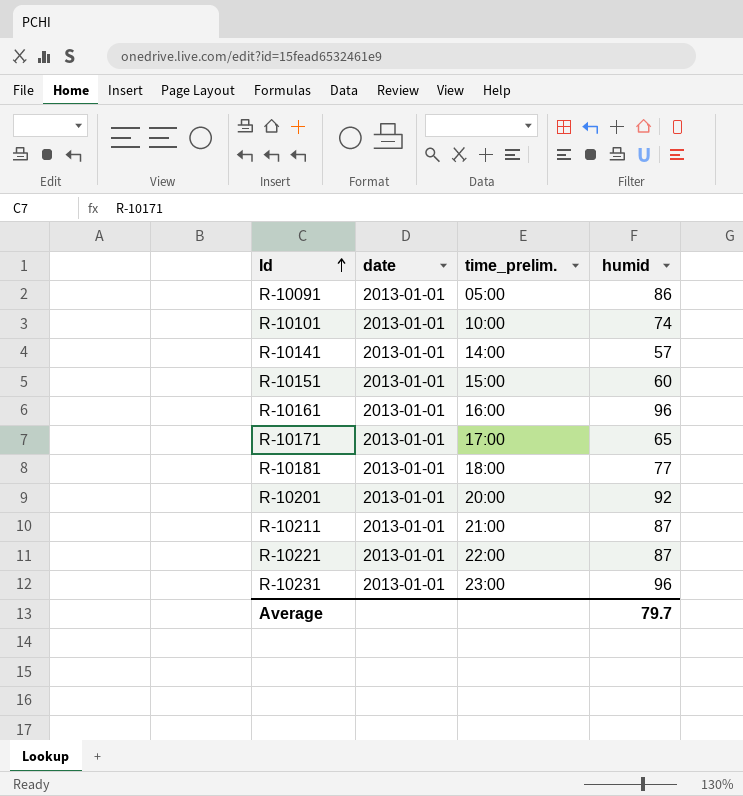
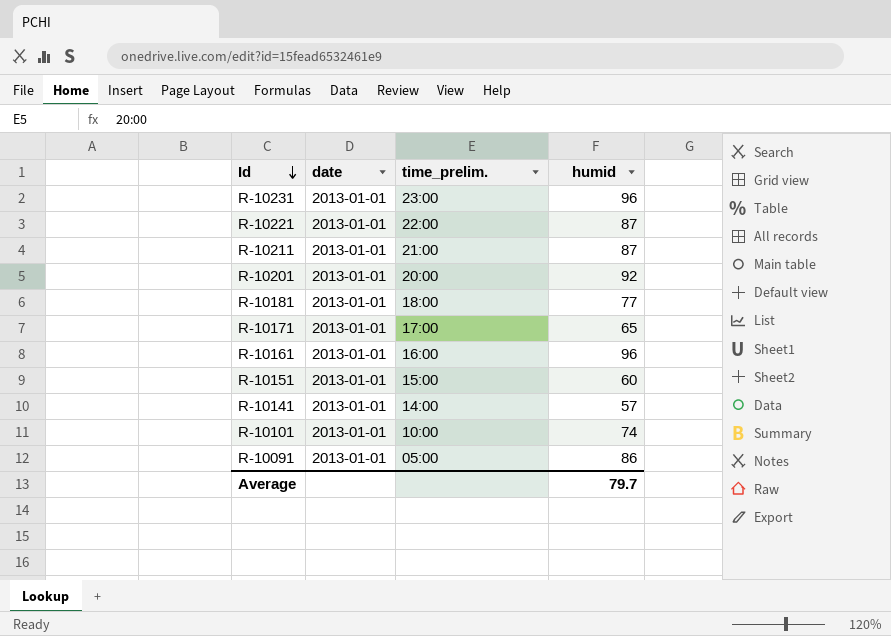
row order: Id ascending -> Id descending

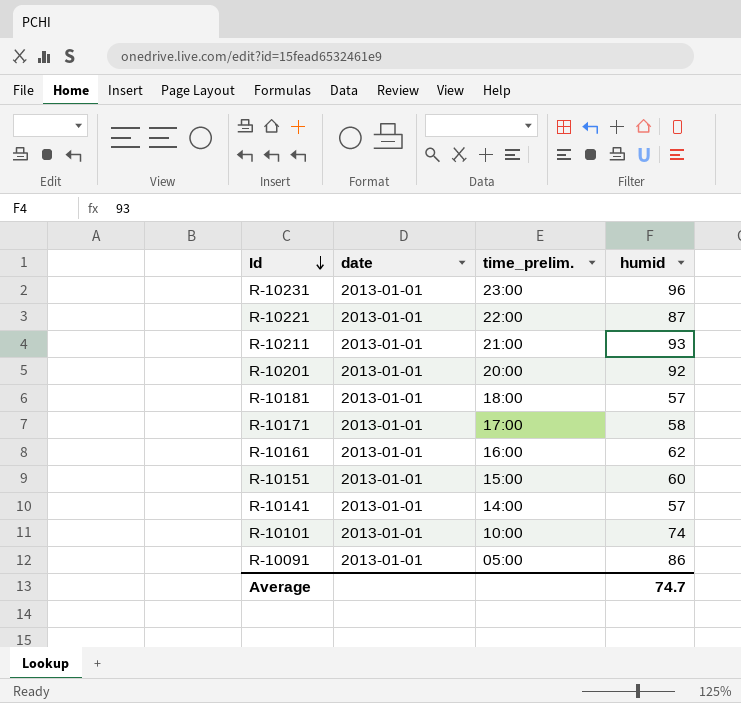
R-10211 | humid: 87 -> 93
R-10181 | humid: 77 -> 57
R-10171 | humid: 65 -> 58
R-10161 | humid: 96 -> 62
Average | humid: 79.7 -> 74.7

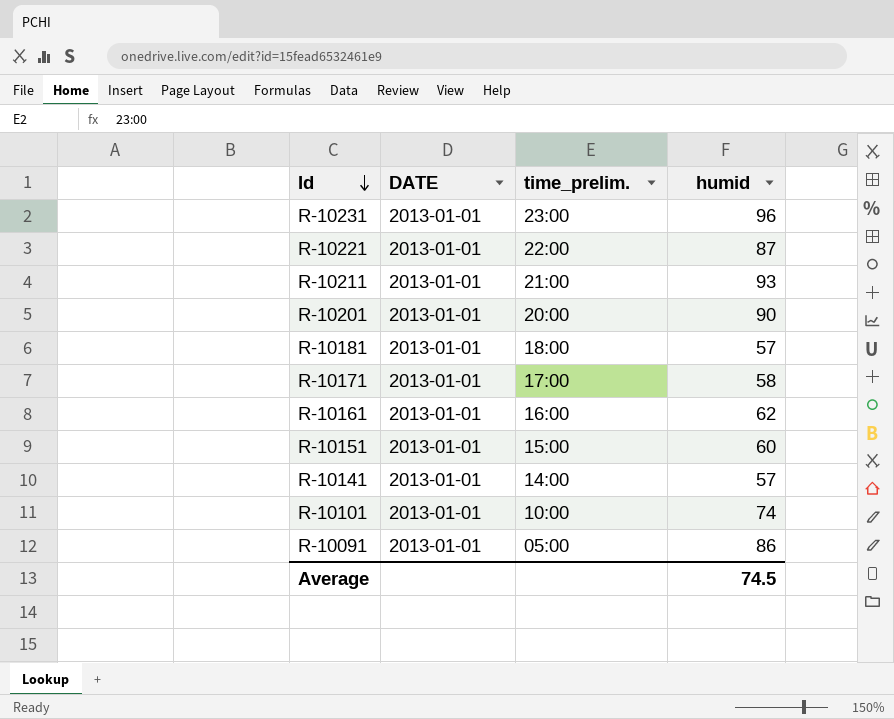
column name: date -> DATE
R-10201 | humid: 92 -> 90
Average | humid: 74.7 -> 74.5

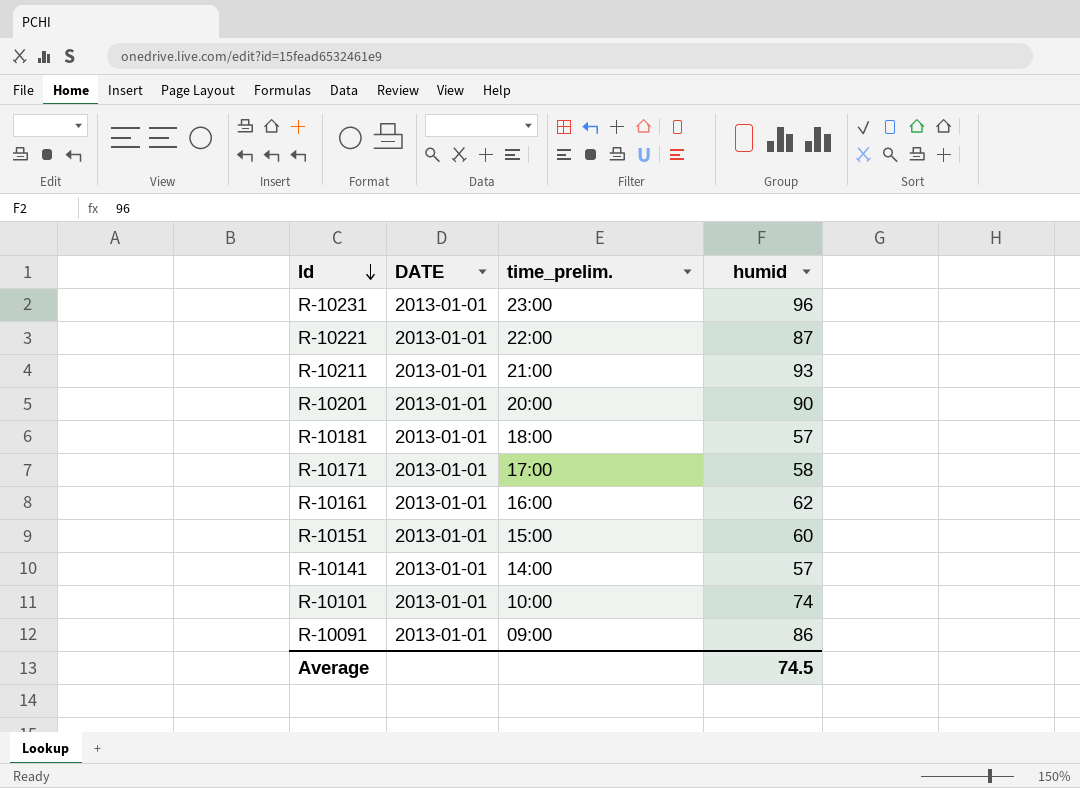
R-10091 | time_prelim.: 05:00 -> 09:00

